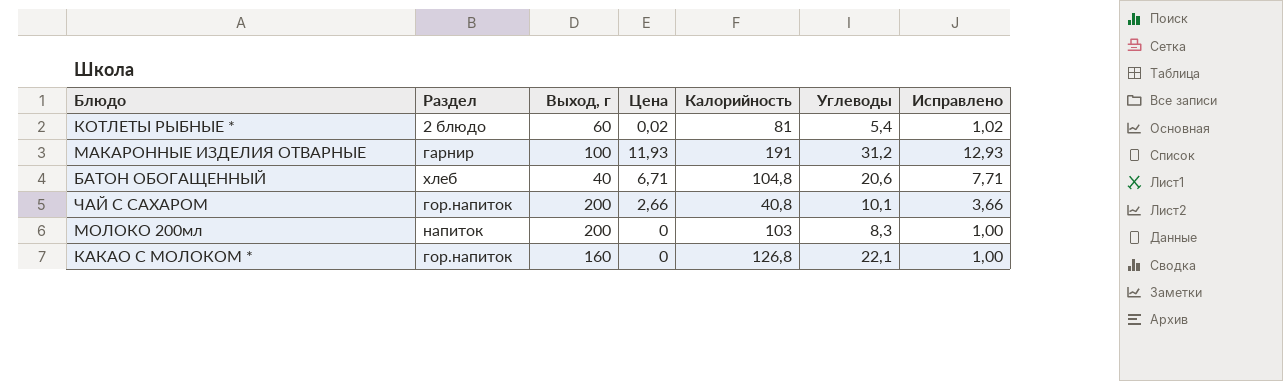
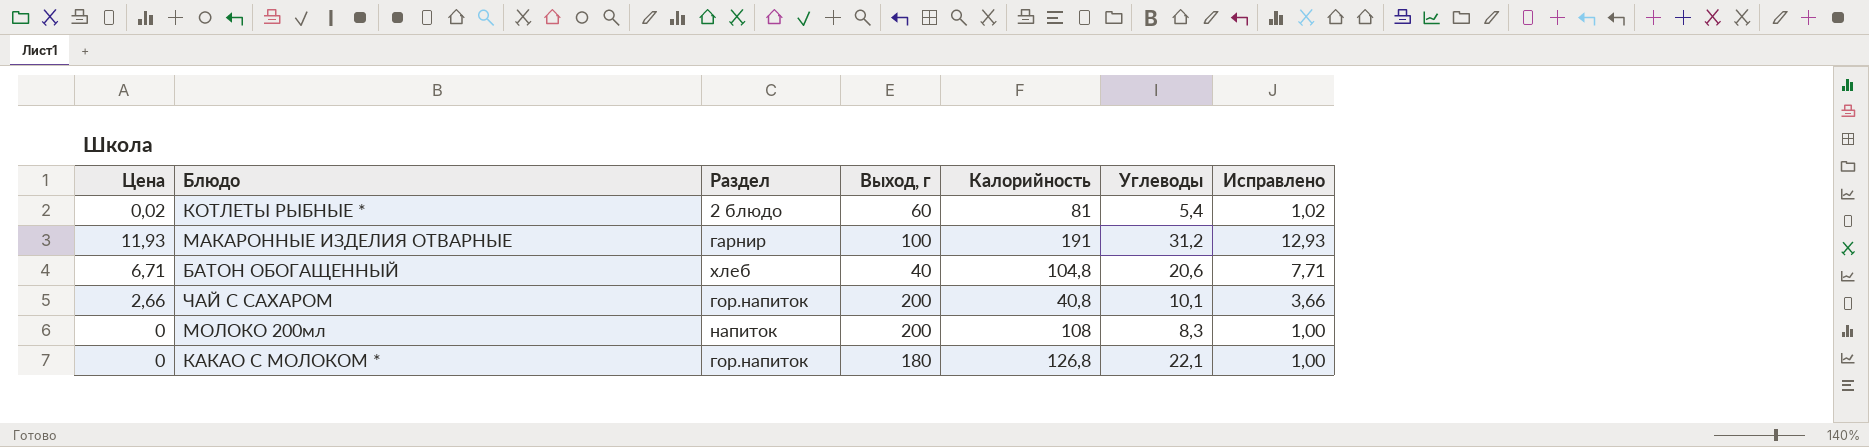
column Цена | position: 4 -> 1
МОЛОКО 200мл | Калорийность: 103 -> 108
КАКАО С МОЛОКОМ * | Выход, г: 160 -> 180

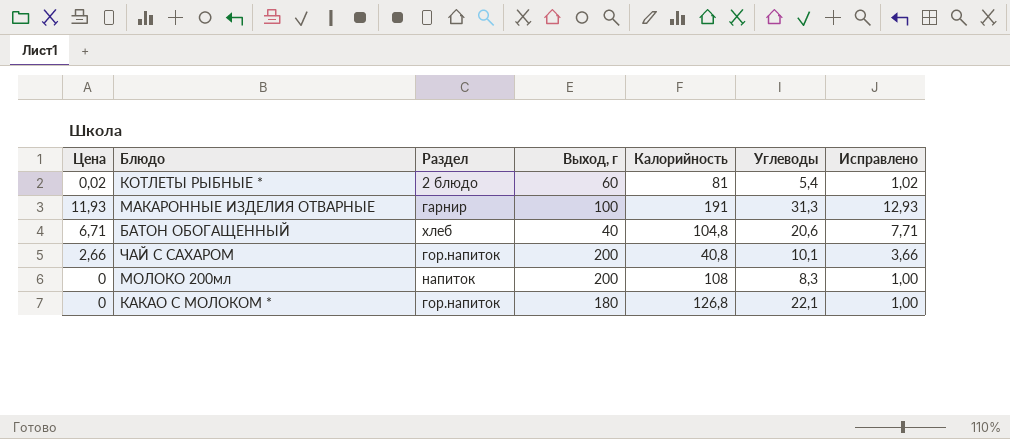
МАКАРОННЫЕ ИЗДЕЛИЯ ОТВАРНЫЕ | Углеводы: 31,2 -> 31,3

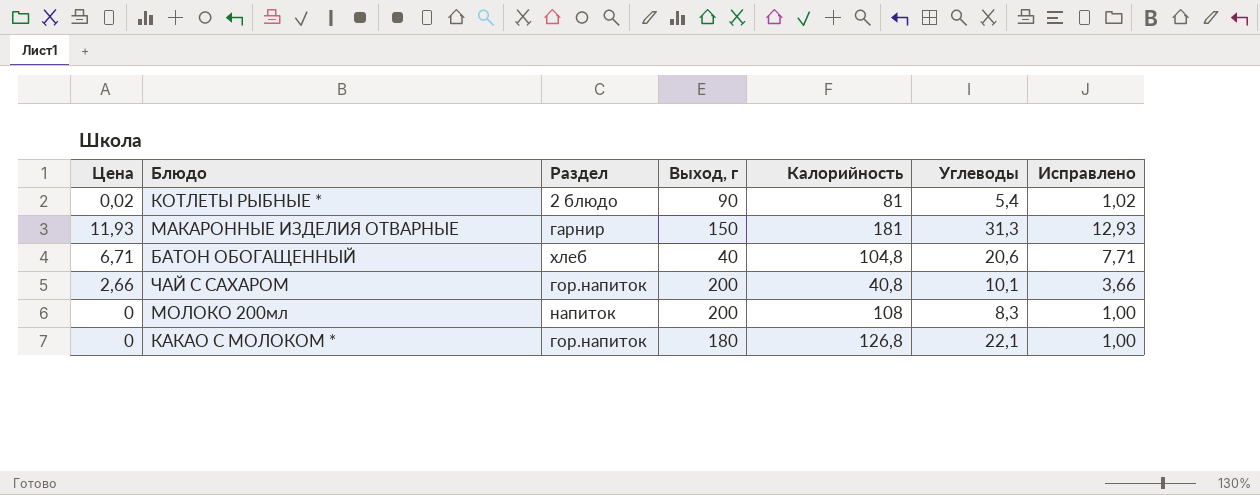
КОТЛЕТЫ РЫБНЫЕ * | Выход, г: 60 -> 90
МАКАРОННЫЕ ИЗДЕЛИЯ ОТВАРНЫЕ | Выход, г: 100 -> 150
МАКАРОННЫЕ ИЗДЕЛИЯ ОТВАРНЫЕ | Калорийность: 191 -> 181

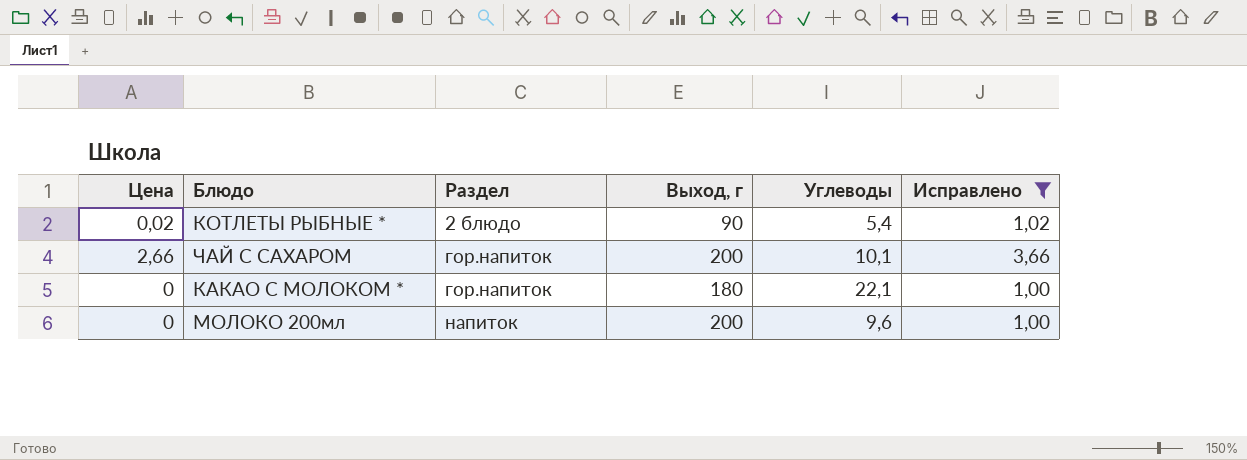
filter: none -> Исправлено <= 3,66
row order: none -> Раздел ascending
column Калорийность | position: 5 -> none
МОЛОКО 200мл | Углеводы: 8,3 -> 9,6

